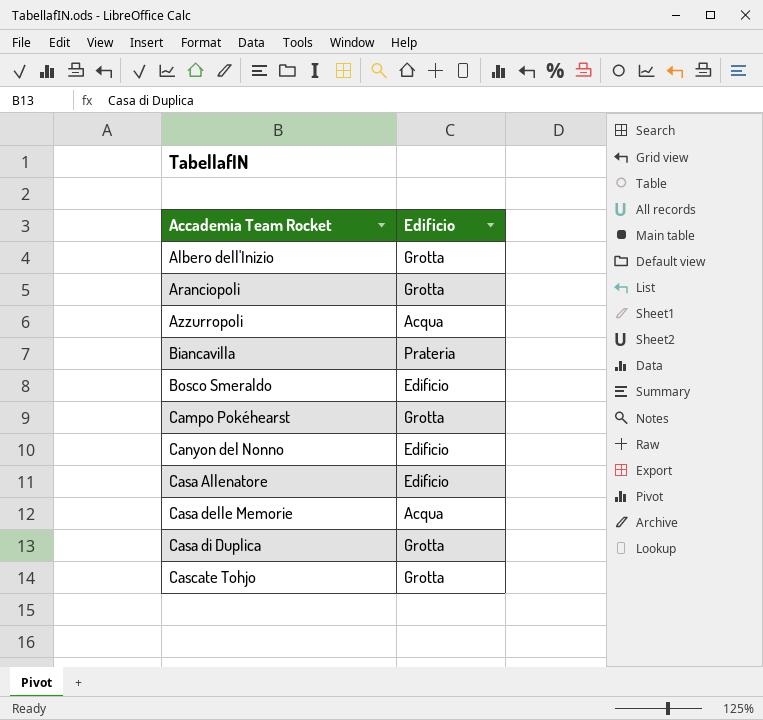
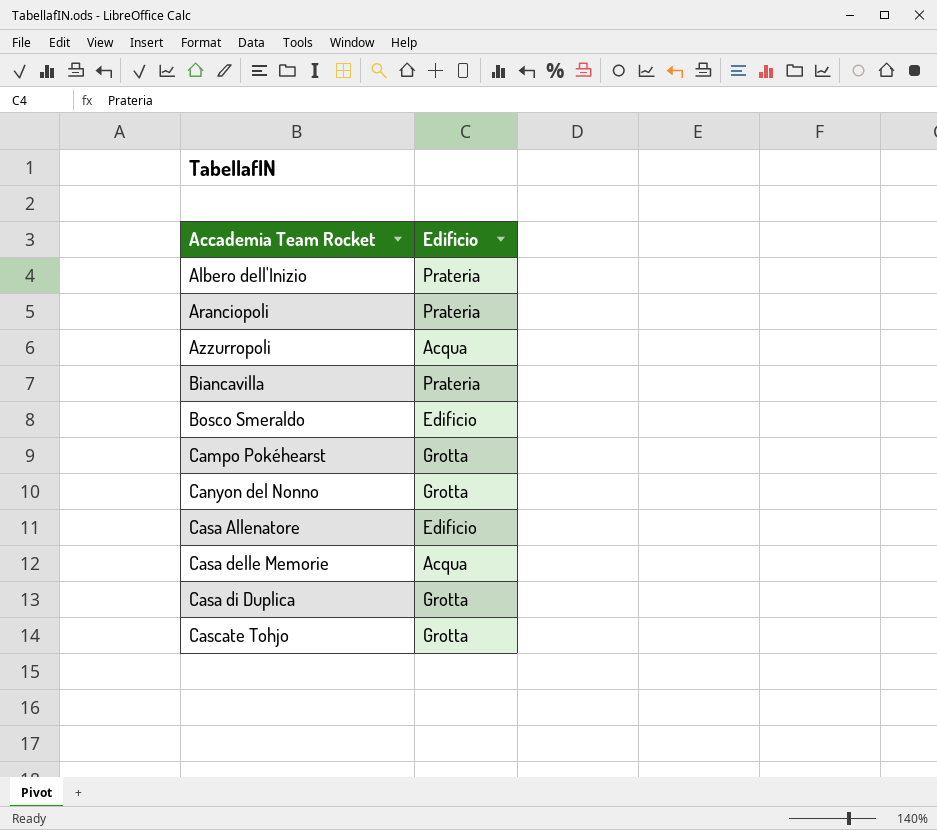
Albero dell'Inizio | Edificio: Grotta -> Prateria
Aranciopoli | Edificio: Grotta -> Prateria
Canyon del Nonno | Edificio: Edificio -> Grotta

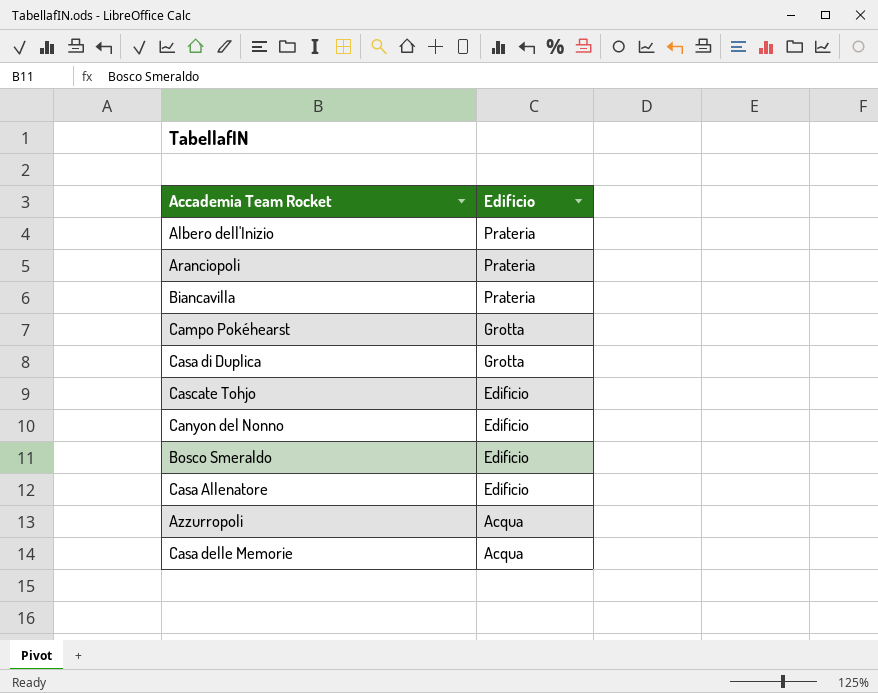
row order: Accademia Team Rocket ascending -> Edificio descending
Cascate Tohjo | Edificio: Grotta -> Edificio
Canyon del Nonno | Edificio: Grotta -> Edificio

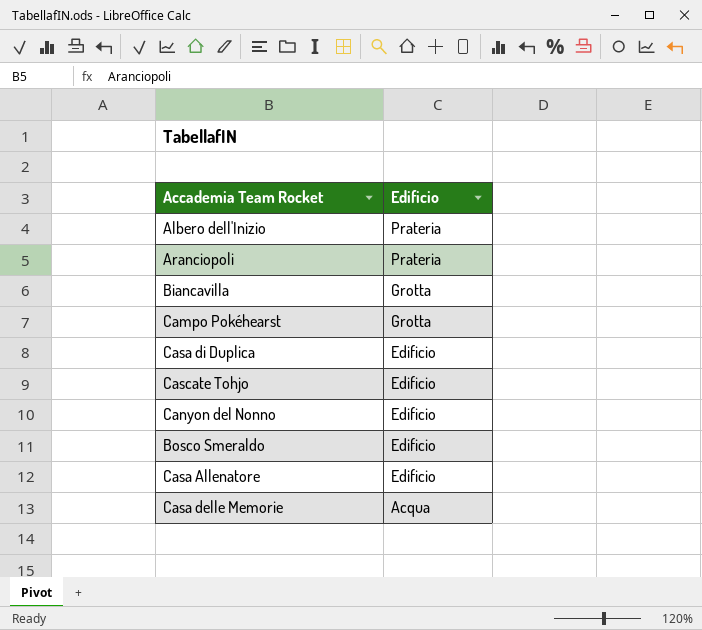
row Azzurropoli: Acqua -> none
Biancavilla | Edificio: Prateria -> Grotta
Casa di Duplica | Edificio: Grotta -> Edificio

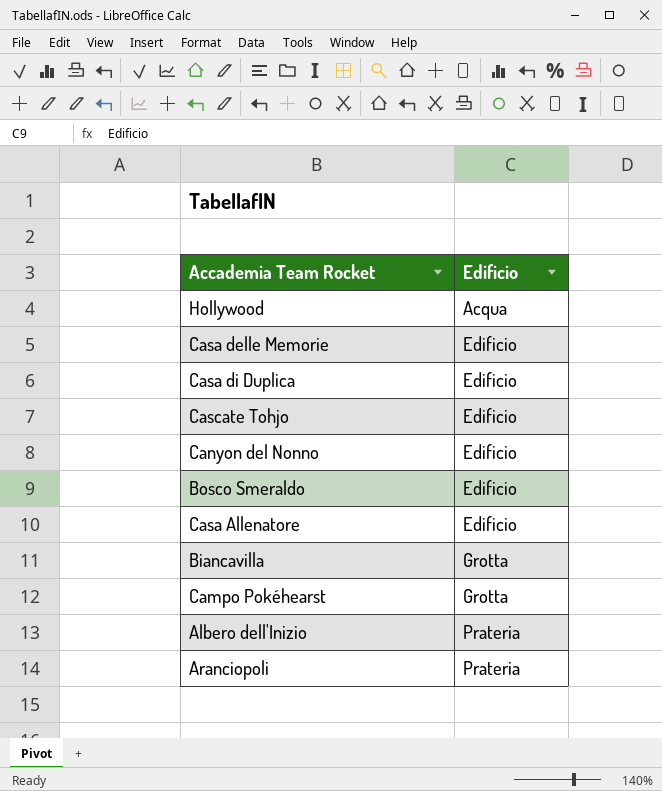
row order: Edificio descending -> Edificio ascending
row Hollywood: none -> Acqua
Casa delle Memorie | Edificio: Acqua -> Edificio

